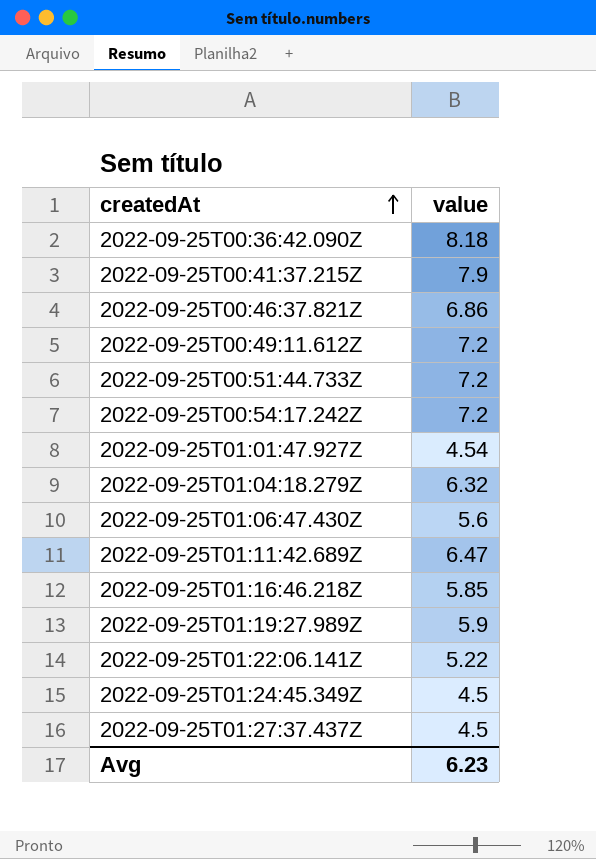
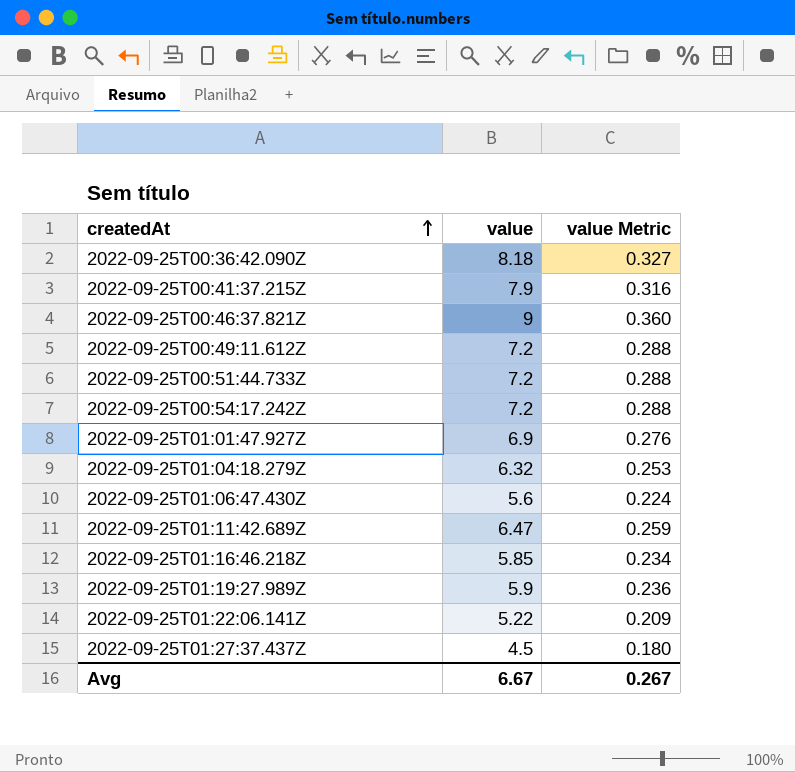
column value Metric | formula: none -> [value] * 0.04
row 2022-09-25T01:24:45.349Z: 4.5 -> none
2022-09-25T00:46:37.821Z | value: 6.86 -> 9
2022-09-25T01:01:47.927Z | value: 4.54 -> 6.9
Avg | value: 6.23 -> 6.67

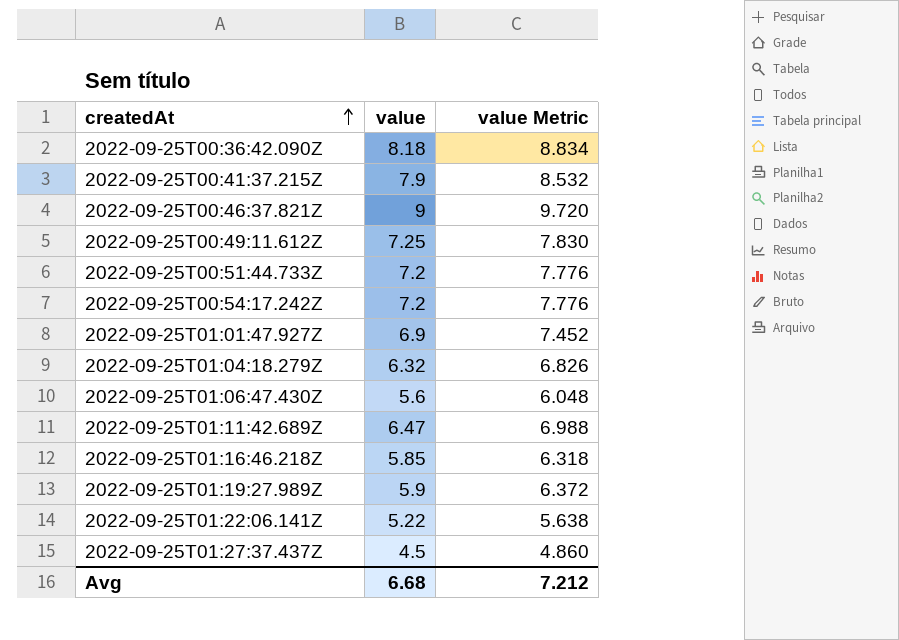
column value Metric | formula: [value] * 0.04 -> [value] * 1.08
2022-09-25T00:49:11.612Z | value: 7.2 -> 7.25
Avg | value: 6.67 -> 6.68
Avg | value Metric: 0.267 -> 7.212

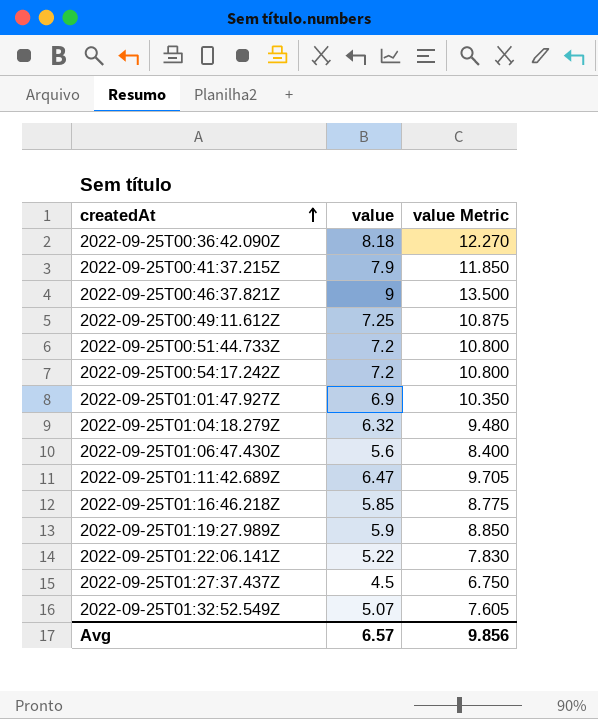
column value Metric | formula: [value] * 1.08 -> [value] * 1.5
row 2022-09-25T01:32:52.549Z: none -> 5.07 | 7.605
Avg | value: 6.68 -> 6.57
Avg | value Metric: 7.212 -> 9.856

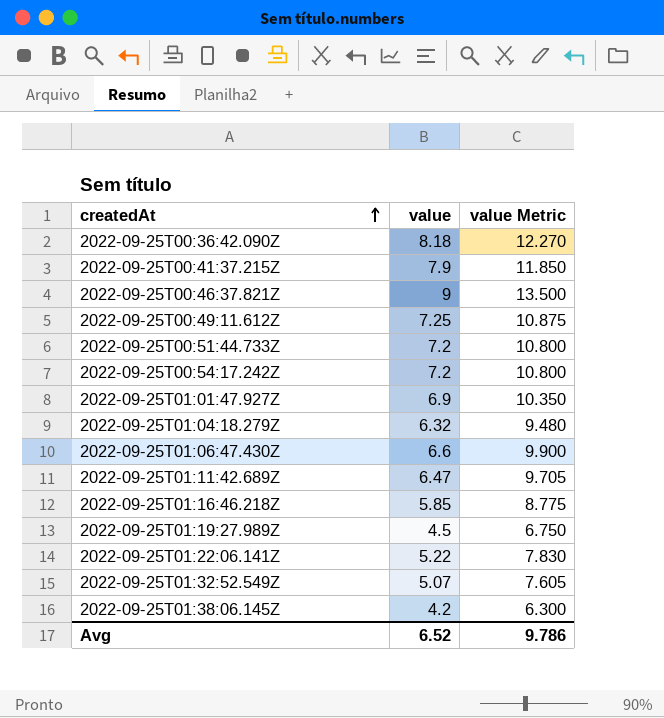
row 2022-09-25T01:27:37.437Z: 4.5 | 6.750 -> none
2022-09-25T01:06:47.430Z | value: 5.6 -> 6.6
2022-09-25T01:06:47.430Z | value Metric: 8.400 -> 9.900
2022-09-25T01:19:27.989Z | value: 5.9 -> 4.5
2022-09-25T01:19:27.989Z | value Metric: 8.850 -> 6.750
row 2022-09-25T01:38:06.145Z: none -> 4.2 | 6.300
Avg | value: 6.57 -> 6.52
Avg | value Metric: 9.856 -> 9.786

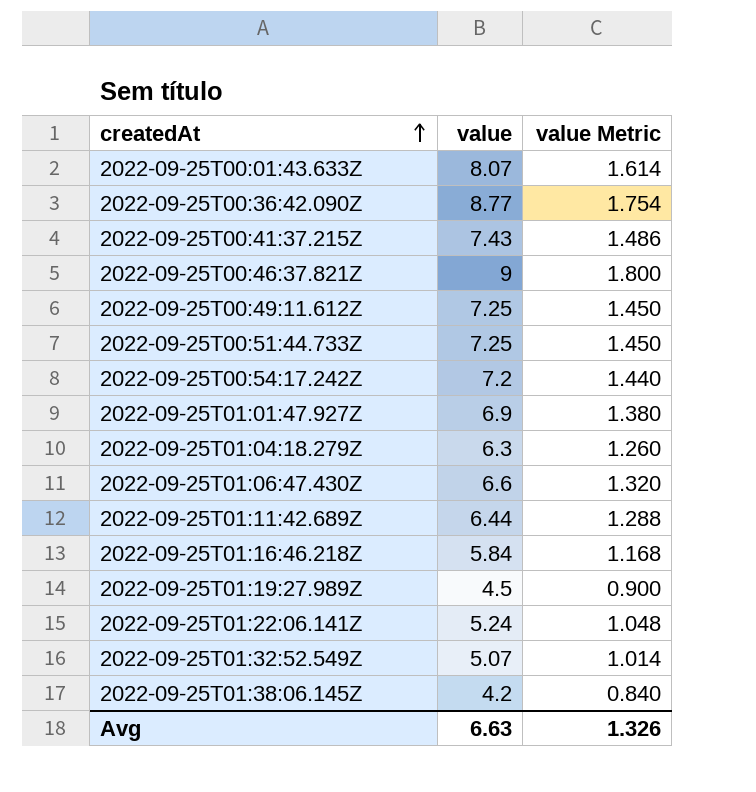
column value Metric | formula: [value] * 1.5 -> [value] * 0.2
row 2022-09-25T00:01:43.633Z: none -> 8.07 | 1.614
2022-09-25T00:36:42.090Z | value: 8.18 -> 8.77
2022-09-25T00:41:37.215Z | value: 7.9 -> 7.43
2022-09-25T00:51:44.733Z | value: 7.2 -> 7.25
2022-09-25T01:04:18.279Z | value: 6.32 -> 6.3
2022-09-25T01:11:42.689Z | value: 6.47 -> 6.44
2022-09-25T01:16:46.218Z | value: 5.85 -> 5.84
2022-09-25T01:22:06.141Z | value: 5.22 -> 5.24
Avg | value: 6.52 -> 6.63
Avg | value Metric: 9.786 -> 1.326

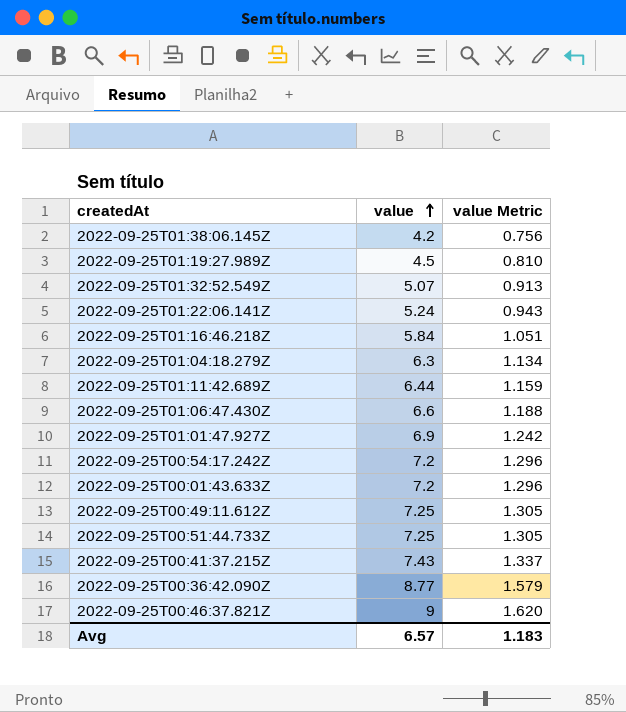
row order: createdAt ascending -> value ascending
column value Metric | formula: [value] * 0.2 -> [value] * 0.18
2022-09-25T00:01:43.633Z | value: 8.07 -> 7.2
Avg | value: 6.63 -> 6.57
Avg | value Metric: 1.326 -> 1.183

